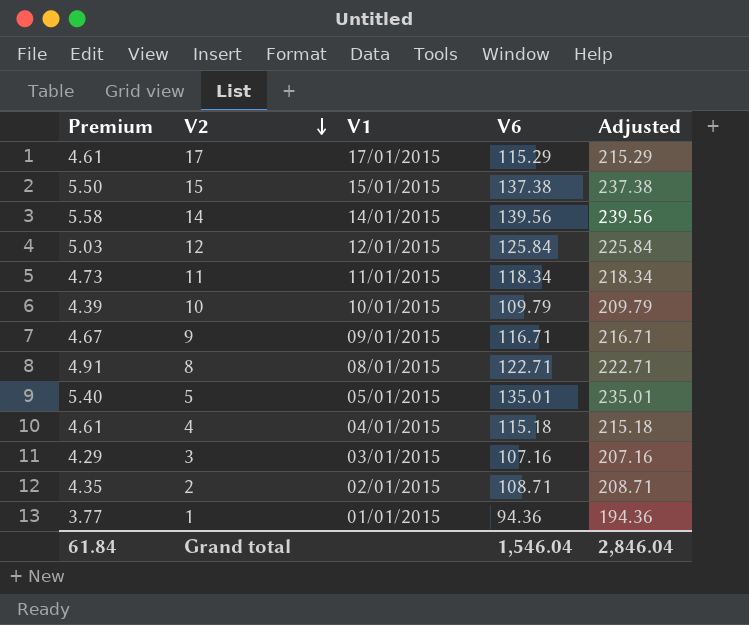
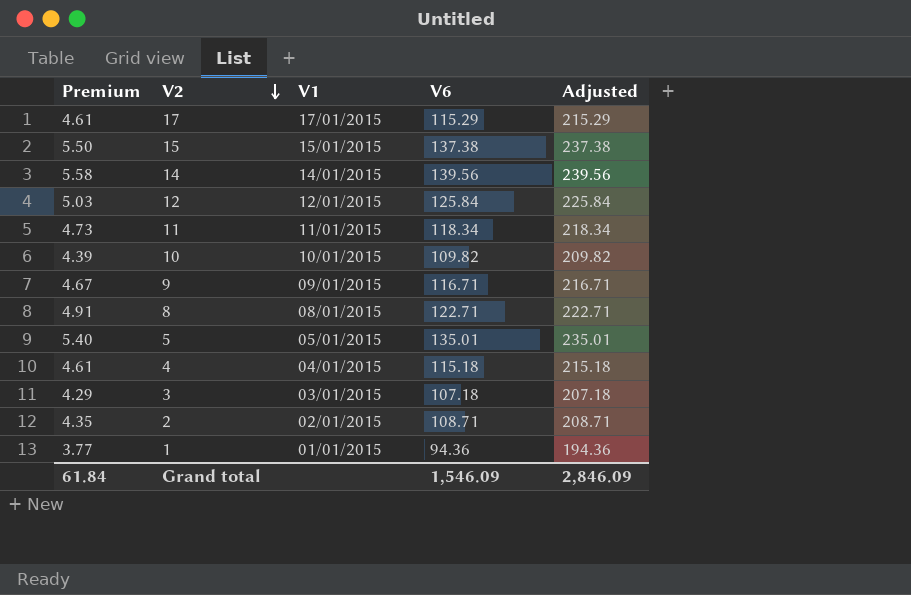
10 | V6: 109.79 -> 109.82
10 | Adjusted: 209.79 -> 209.82
3 | V6: 107.16 -> 107.18
3 | Adjusted: 207.16 -> 207.18
Grand total | V6: 1,546.04 -> 1,546.09
Grand total | Adjusted: 2,846.04 -> 2,846.09

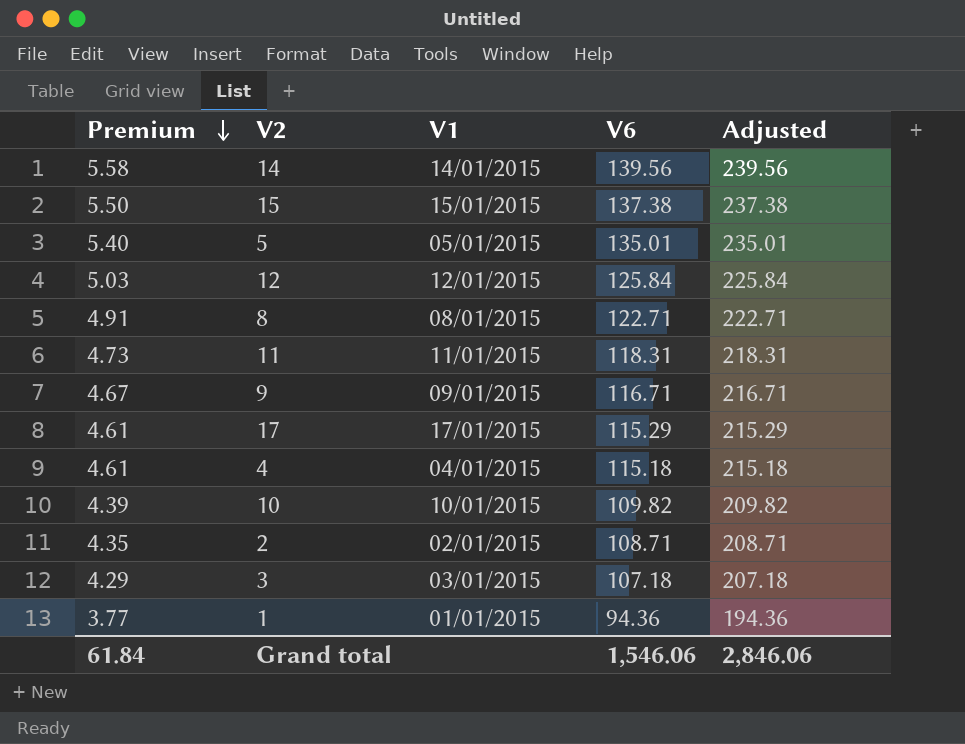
row order: V2 descending -> Premium descending
11 | V6: 118.34 -> 118.31
11 | Adjusted: 218.34 -> 218.31
Grand total | V6: 1,546.09 -> 1,546.06
Grand total | Adjusted: 2,846.09 -> 2,846.06

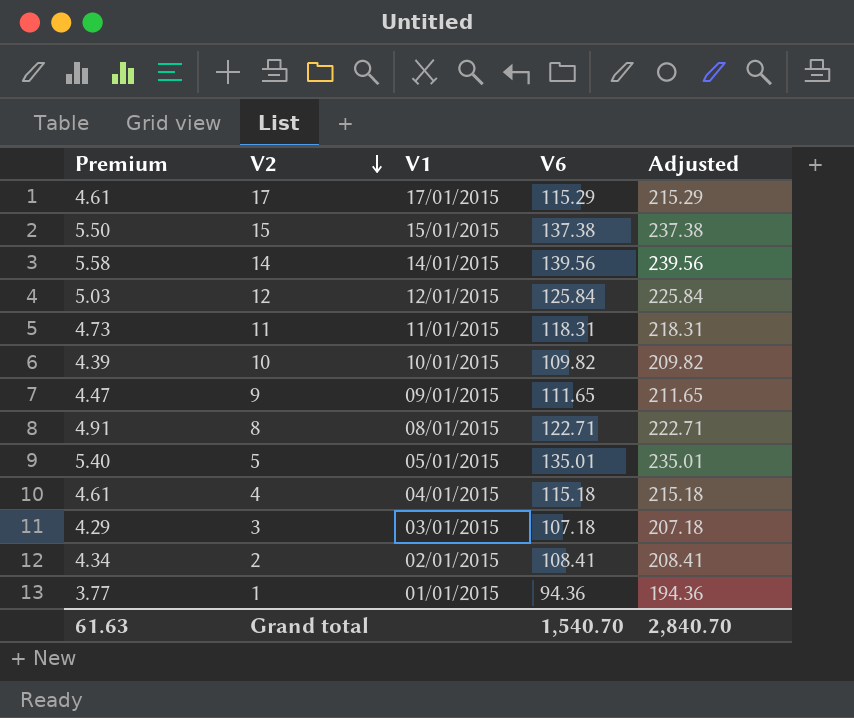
row order: Premium descending -> V2 descending
9 | Premium: 4.67 -> 4.47
9 | V6: 116.71 -> 111.65
9 | Adjusted: 216.71 -> 211.65
2 | Premium: 4.35 -> 4.34
2 | V6: 108.71 -> 108.41
2 | Adjusted: 208.71 -> 208.41
Grand total | Premium: 61.84 -> 61.63
Grand total | V6: 1,546.06 -> 1,540.70
Grand total | Adjusted: 2,846.06 -> 2,840.70

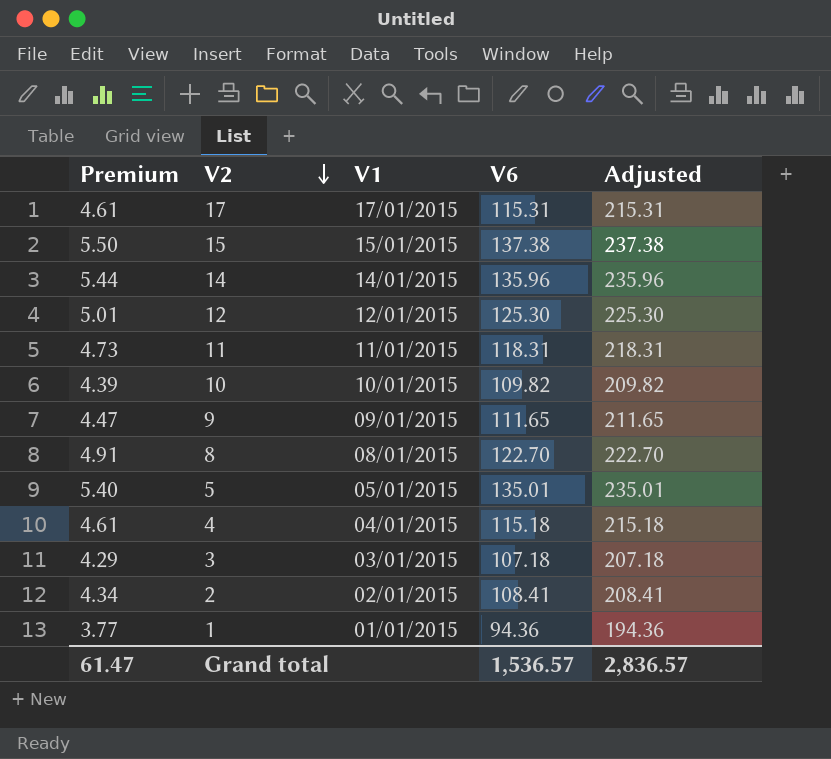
17 | V6: 115.29 -> 115.31
17 | Adjusted: 215.29 -> 215.31
14 | Premium: 5.58 -> 5.44
14 | V6: 139.56 -> 135.96
14 | Adjusted: 239.56 -> 235.96
12 | Premium: 5.03 -> 5.01
12 | V6: 125.84 -> 125.30
12 | Adjusted: 225.84 -> 225.30
8 | V6: 122.71 -> 122.70
8 | Adjusted: 222.71 -> 222.70
Grand total | Premium: 61.63 -> 61.47
Grand total | V6: 1,540.70 -> 1,536.57
Grand total | Adjusted: 2,840.70 -> 2,836.57

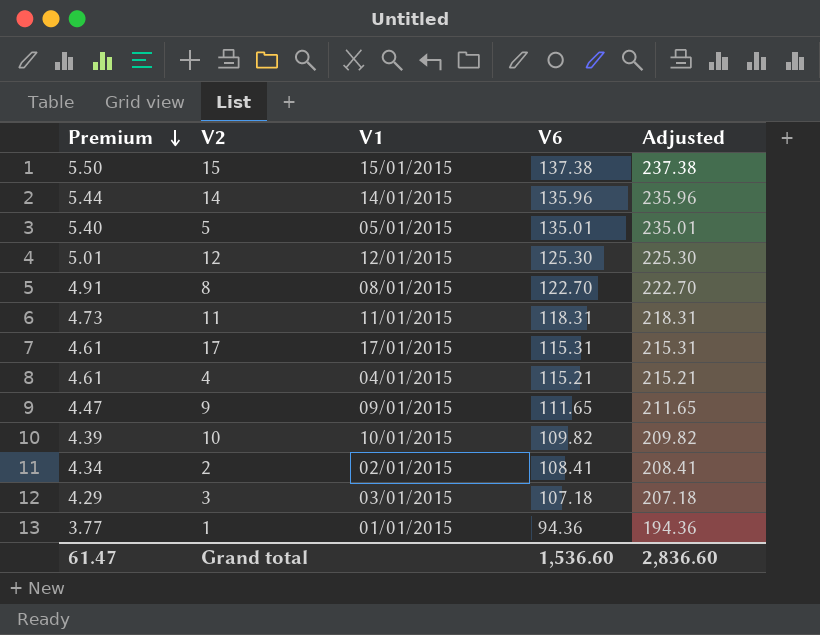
row order: V2 descending -> Premium descending
4 | V6: 115.18 -> 115.21
4 | Adjusted: 215.18 -> 215.21
Grand total | V6: 1,536.57 -> 1,536.60
Grand total | Adjusted: 2,836.57 -> 2,836.60

